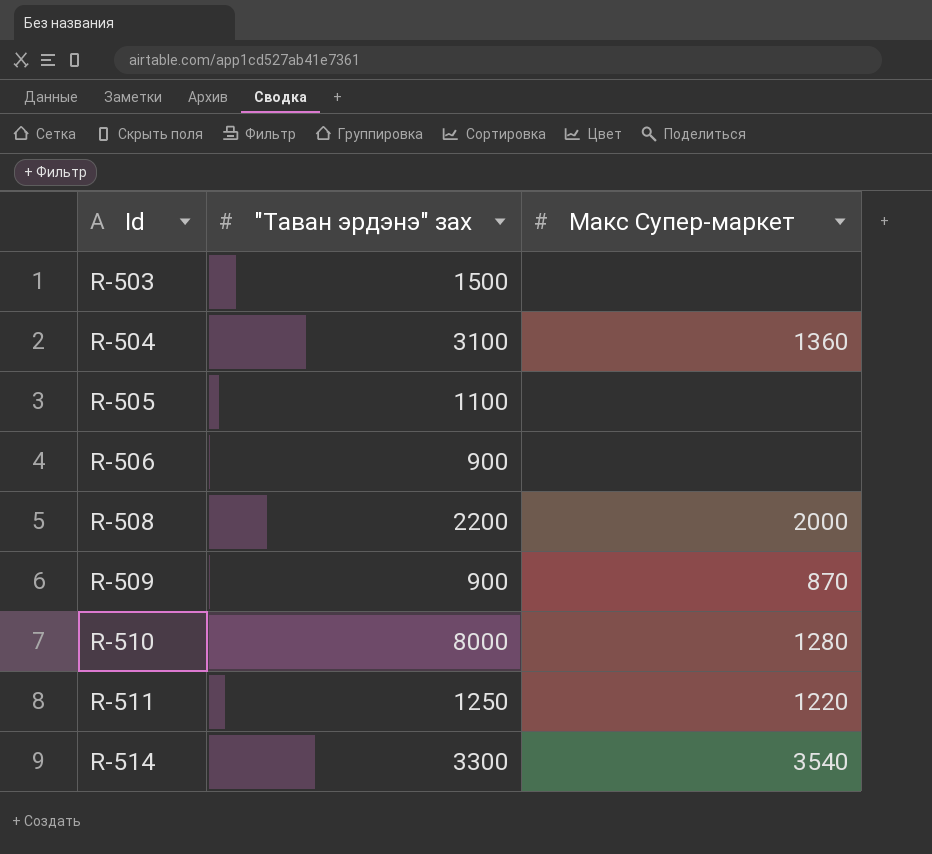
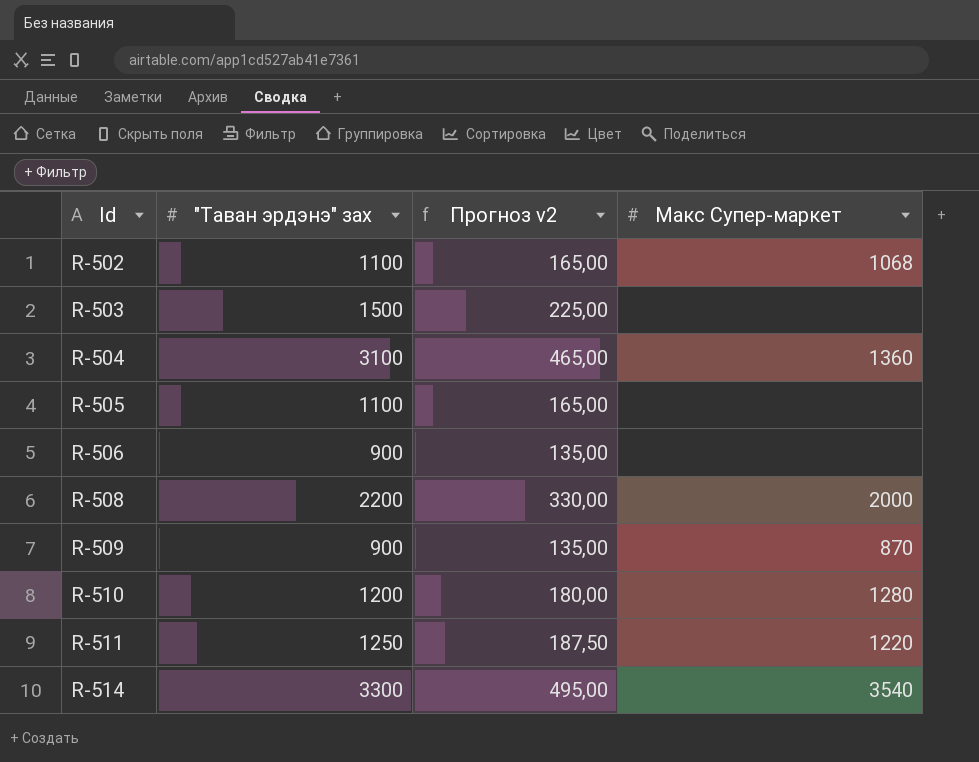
column Прогноз v2 | formula: none -> ["Таван эрдэнэ" зах] * 0,15
row R-502: none -> 1100 | 165,00 | 1068
R-510 | "Таван эрдэнэ" зах: 8000 -> 1200

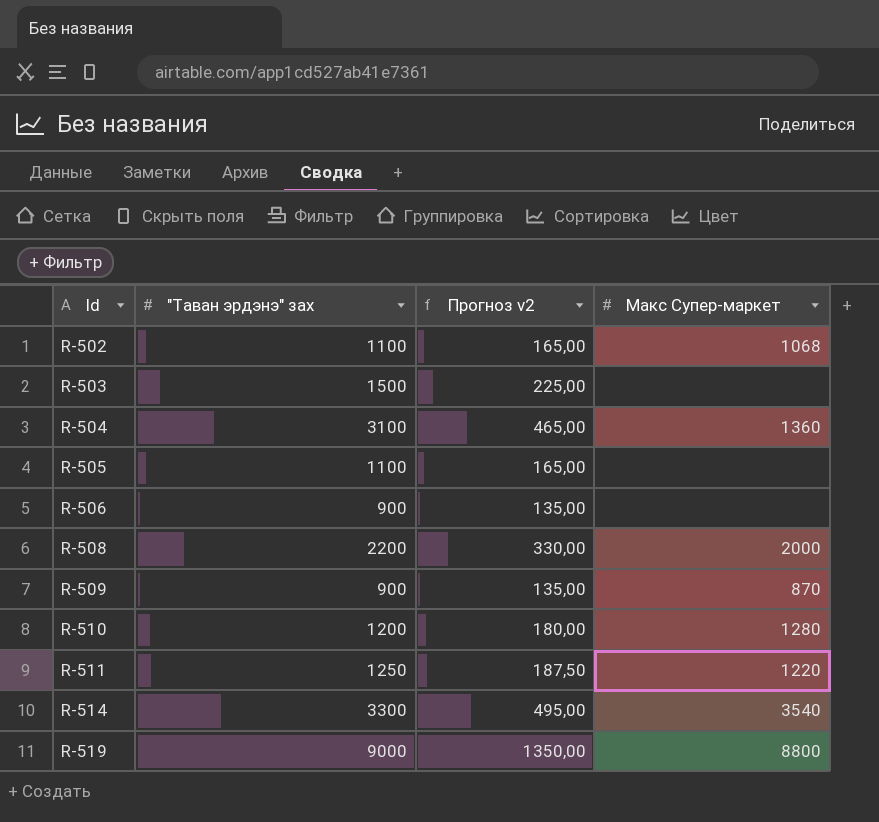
row R-519: none -> 9000 | 1350,00 | 8800

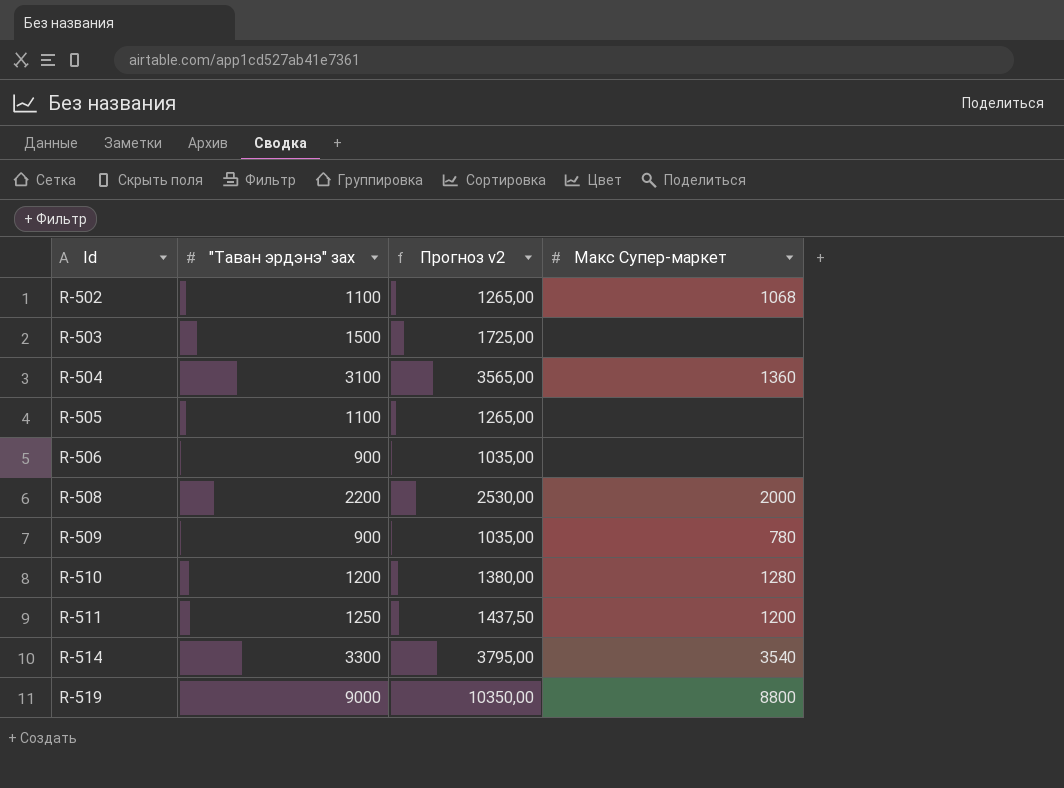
column Прогноз v2 | formula: ["Таван эрдэнэ" зах] * 0,15 -> ["Таван эрдэнэ" зах] * 1,15
R-509 | Макс Супер-маркет: 870 -> 780
R-511 | Макс Супер-маркет: 1220 -> 1200

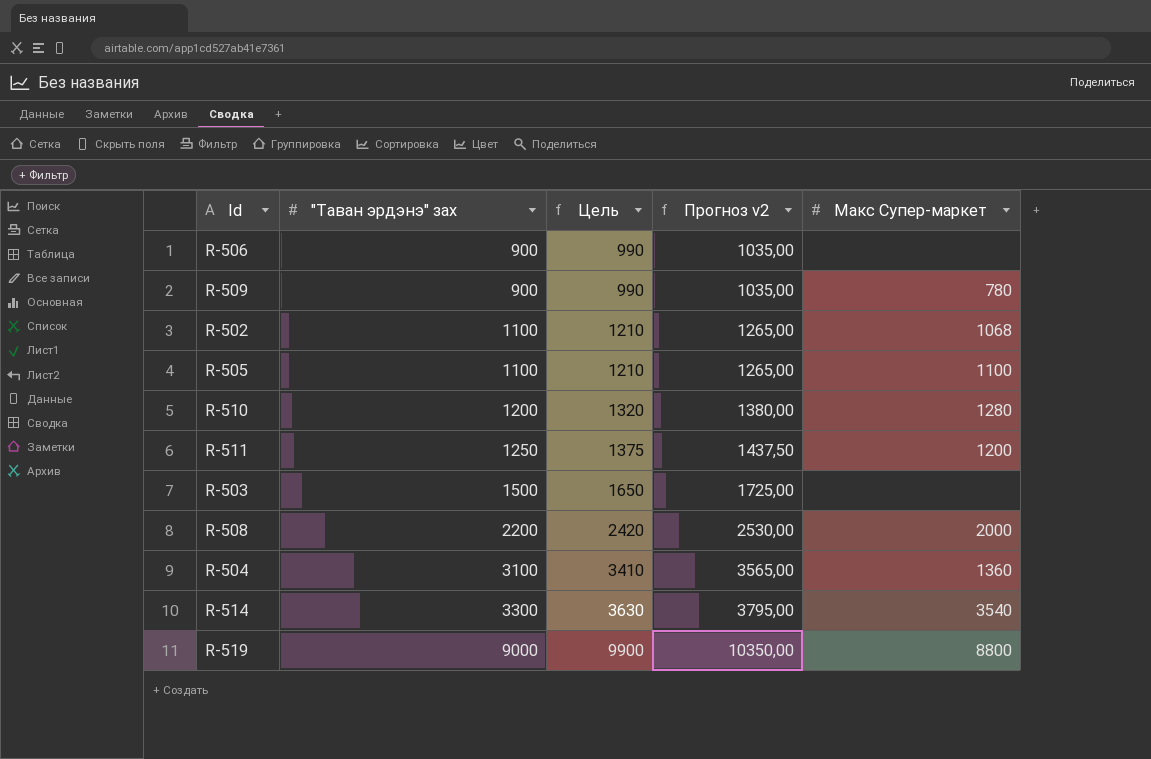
row order: Id ascending -> "Таван эрдэнэ" зах ascending
column Цель | formula: none -> ["Таван эрдэнэ" зах] * 1,1
R-505 | Макс Супер-маркет: none -> 1100

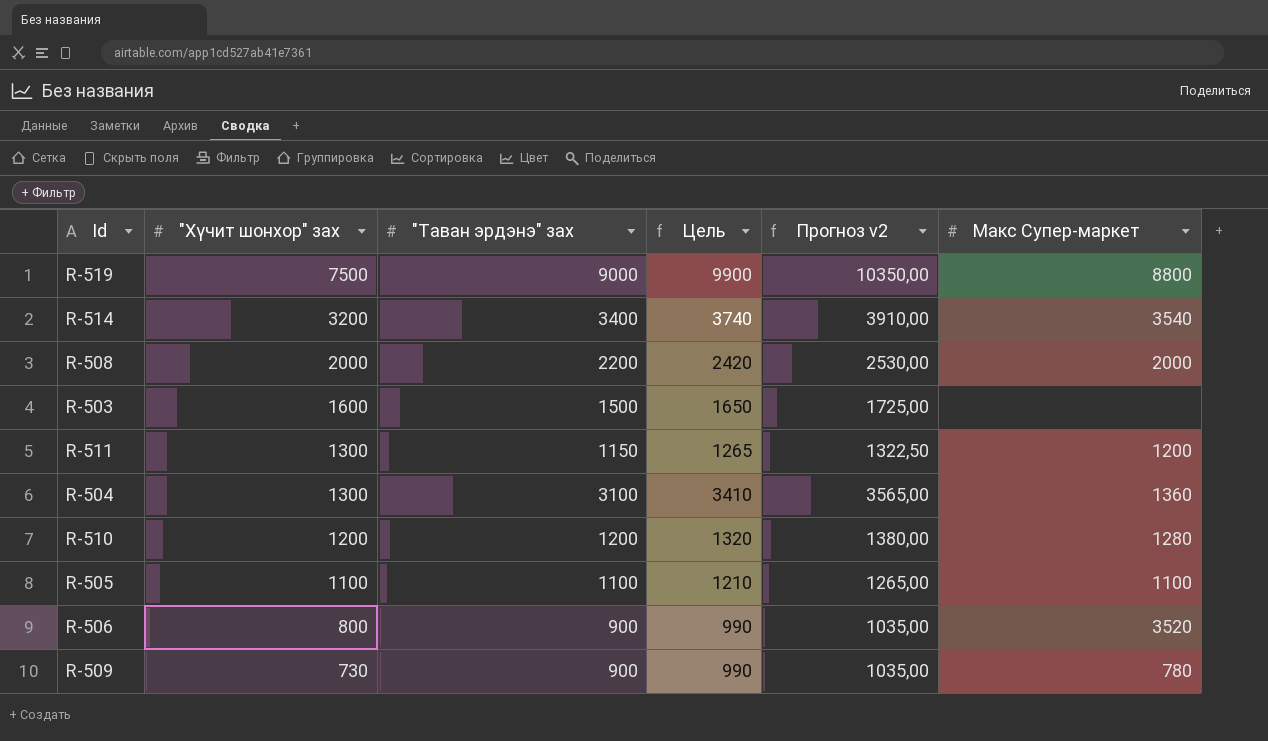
row order: "Таван эрдэнэ" зах ascending -> "Хүчит шонхор" зах descending
column "Хүчит шонхор" зах | position: none -> 2
row R-502: 1100 | 1210 | 1265,00 | 1068 -> none
R-514 | "Таван эрдэнэ" зах: 3300 -> 3400
R-514 | Цель: 3630 -> 3740
R-514 | Прогноз v2: 3795,00 -> 3910,00
R-511 | "Таван эрдэнэ" зах: 1250 -> 1150
R-511 | Цель: 1375 -> 1265
R-511 | Прогноз v2: 1437,50 -> 1322,50
R-506 | Макс Супер-маркет: none -> 3520

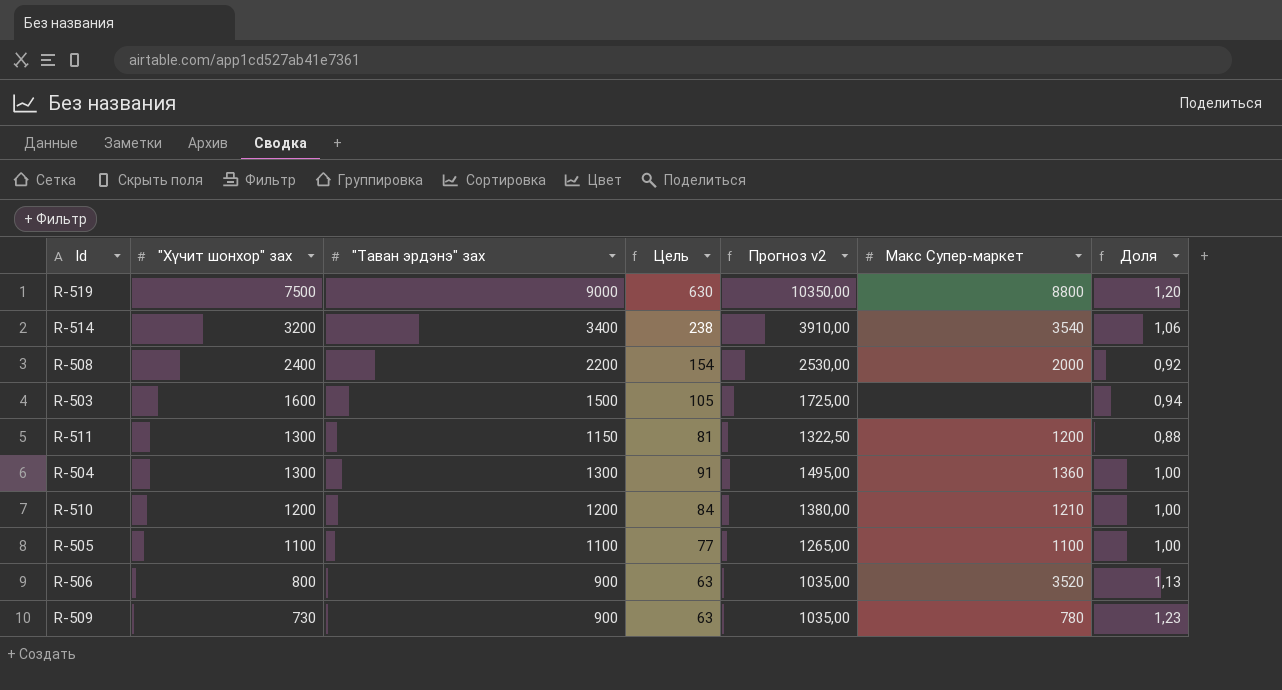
column Цель | formula: ["Таван эрдэнэ" зах] * 1,1 -> ["Таван эрдэнэ" зах] * 0,07
column Доля | formula: none -> ["Таван эрдэнэ" зах] / ["Хүчит шонхор" зах]
R-508 | "Хүчит шонхор" зах: 2000 -> 2400
R-504 | "Таван эрдэнэ" зах: 3100 -> 1300
R-504 | Прогноз v2: 3565,00 -> 1495,00
R-510 | Макс Супер-маркет: 1280 -> 1210

